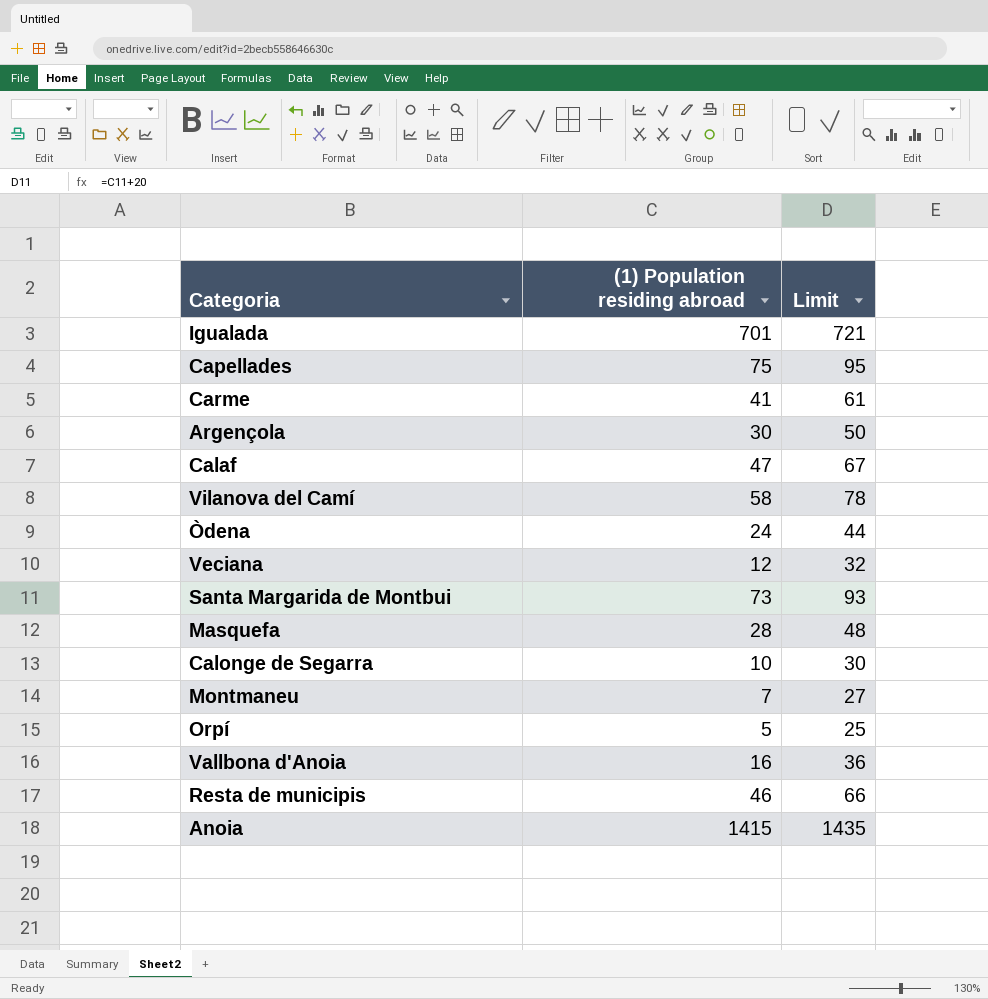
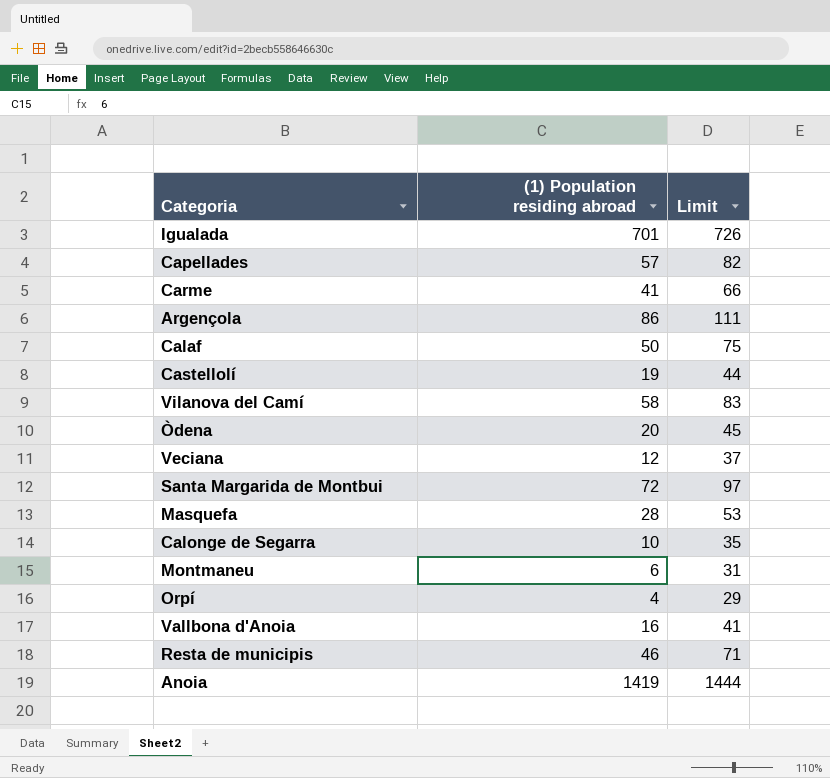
column Limit | formula: [(1) Population residing abroad] + 20 -> [(1) Population residing abroad] + 25
Capellades | (1) Population residing abroad: 75 -> 57
Argençola | (1) Population residing abroad: 30 -> 86
Calaf | (1) Population residing abroad: 47 -> 50
row Castellolí: none -> 19 | 44
Òdena | (1) Population residing abroad: 24 -> 20
Santa Margarida de Montbui | (1) Population residing abroad: 73 -> 72
Montmaneu | (1) Population residing abroad: 7 -> 6
Orpí | (1) Population residing abroad: 5 -> 4
Anoia | (1) Population residing abroad: 1415 -> 1419

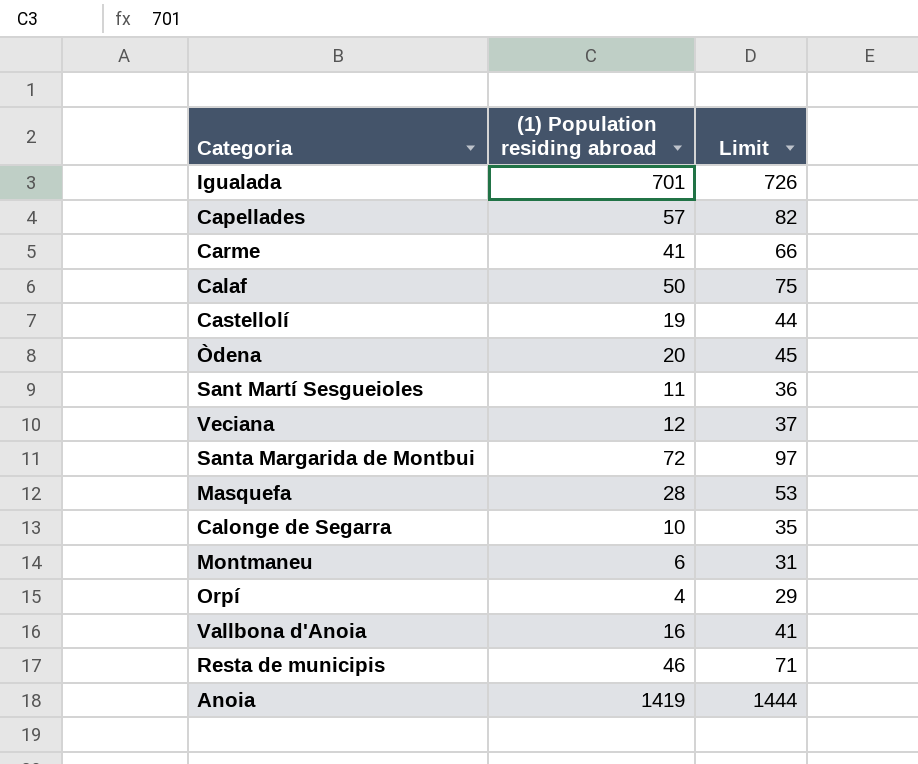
row Argençola: 86 | 111 -> none
row Vilanova del Camí: 58 | 83 -> none
row Sant Martí Sesgueioles: none -> 11 | 36

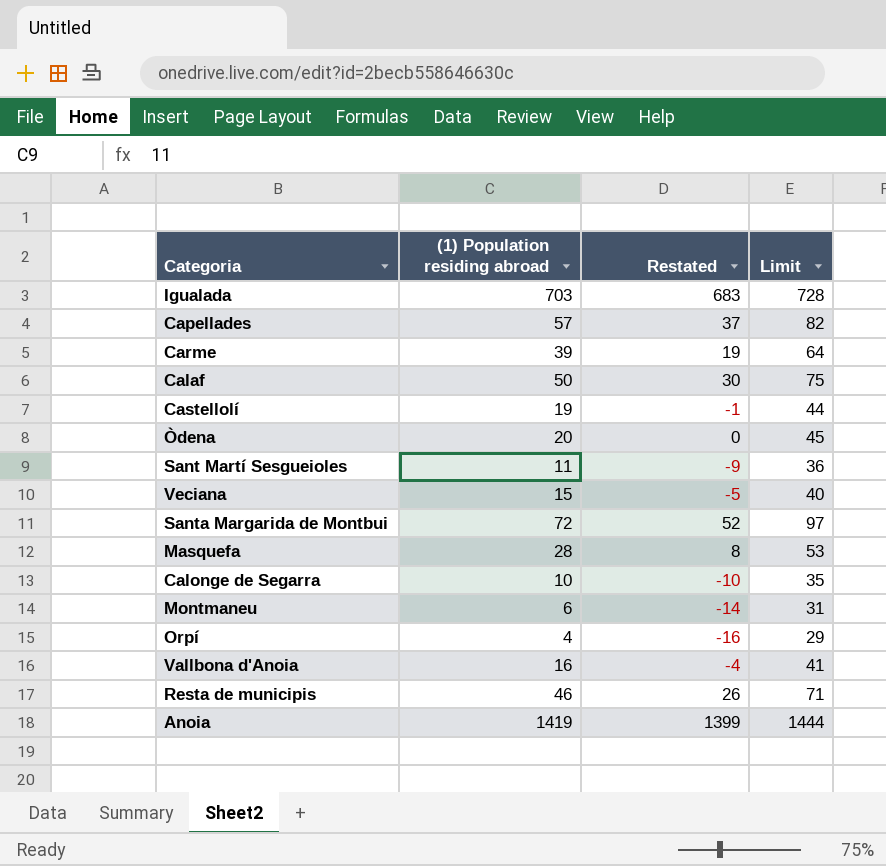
column Restated | formula: none -> [(1) Population residing abroad] - 20
Igualada | (1) Population residing abroad: 701 -> 703
Igualada | Limit: 726 -> 728
Carme | (1) Population residing abroad: 41 -> 39
Carme | Limit: 66 -> 64
Veciana | (1) Population residing abroad: 12 -> 15
Veciana | Limit: 37 -> 40

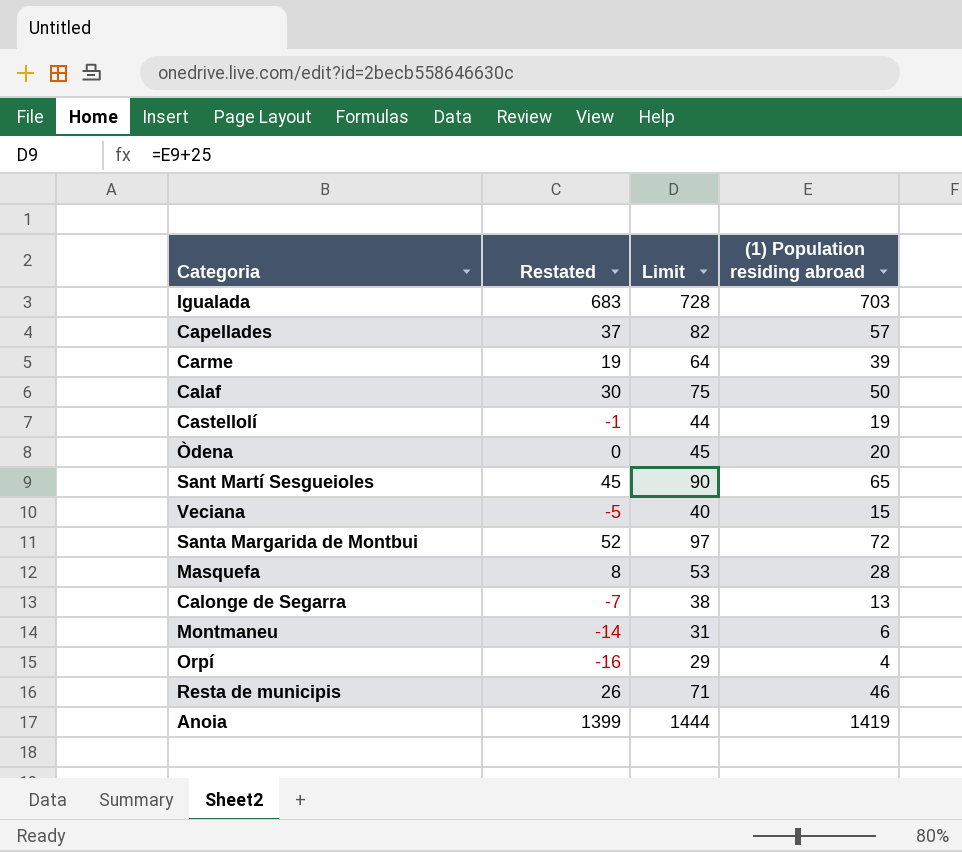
column (1) Population residing abroad | position: 2 -> 4
row Vallbona d'Anoia: 16 | -4 | 41 -> none
Sant Martí Sesgueioles | Restated: -9 -> 45
Sant Martí Sesgueioles | Limit: 36 -> 90
Sant Martí Sesgueioles | (1) Population residing abroad: 11 -> 65
Calonge de Segarra | Restated: -10 -> -7
Calonge de Segarra | Limit: 35 -> 38
Calonge de Segarra | (1) Population residing abroad: 10 -> 13

